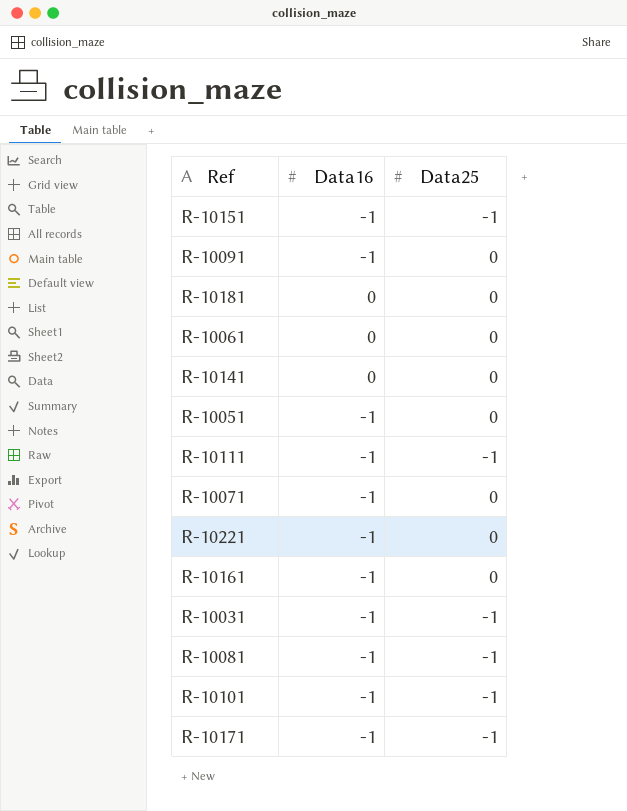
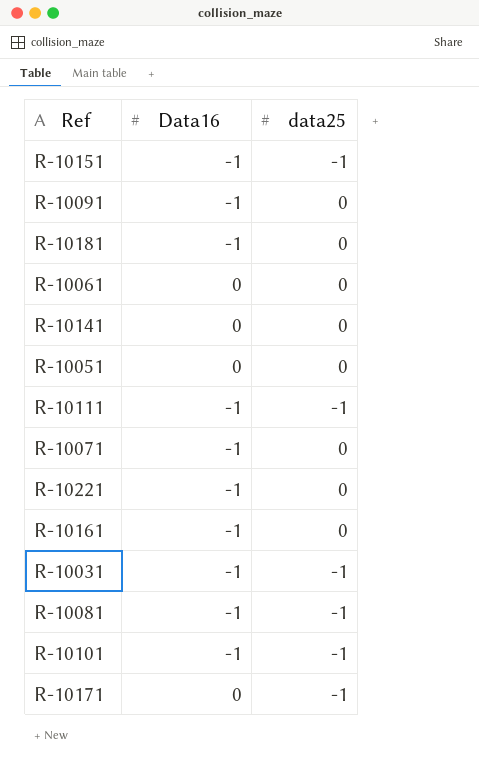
column name: Data25 -> data25
R-10181 | Data16: 0 -> -1
R-10051 | Data16: -1 -> 0
R-10171 | Data16: -1 -> 0

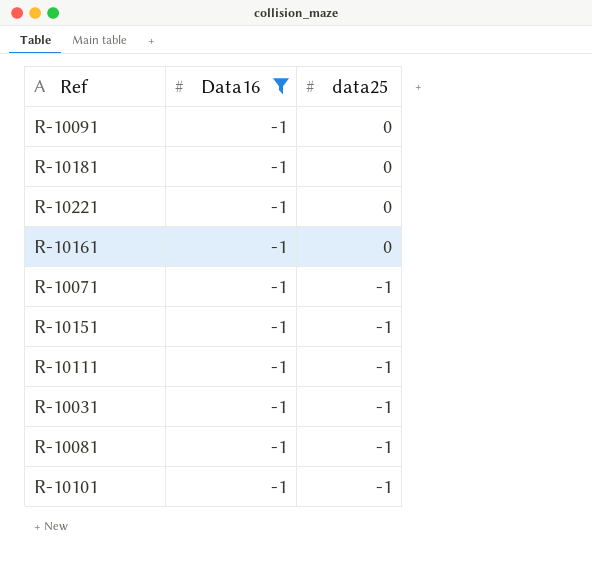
filter: none -> Data16 = -1
row order: none -> data25 descending
R-10071 | data25: 0 -> -1

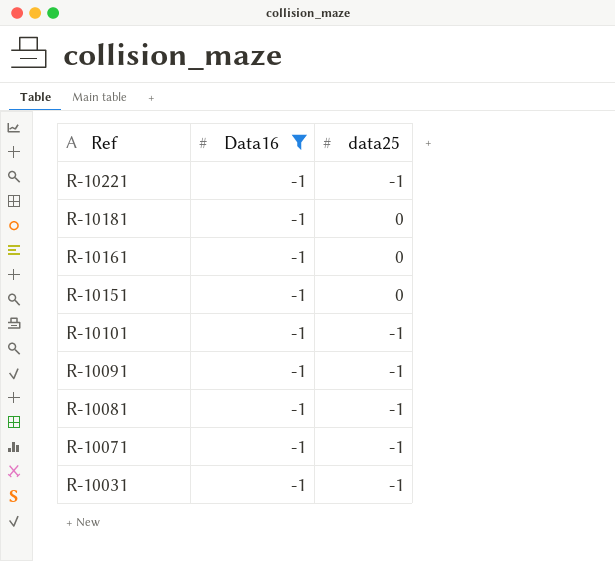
row order: data25 descending -> Ref descending
row R-10111: -1 | -1 -> none
R-10221 | data25: 0 -> -1
R-10151 | data25: -1 -> 0
R-10091 | data25: 0 -> -1

